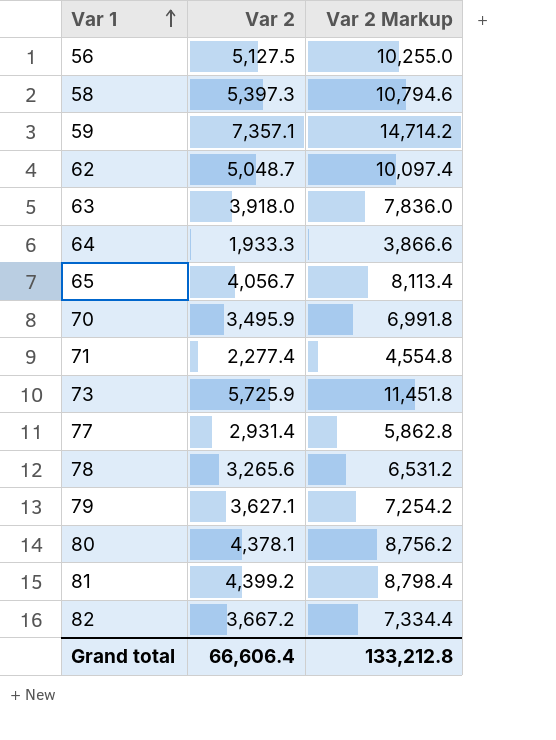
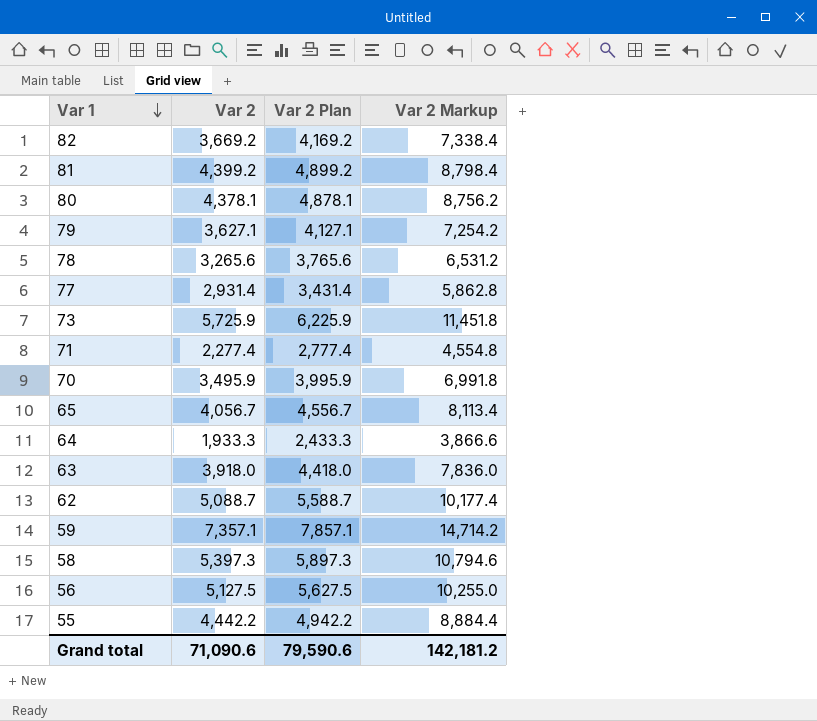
row order: Var 1 ascending -> Var 1 descending
column Var 2 Plan | formula: none -> [Var 2] + 500
82 | Var 2: 3,667.2 -> 3,669.2
82 | Var 2 Markup: 7,334.4 -> 7,338.4
62 | Var 2: 5,048.7 -> 5,088.7
62 | Var 2 Markup: 10,097.4 -> 10,177.4
row 55: none -> 4,442.2 | 4,942.2 | 8,884.4
Grand total | Var 2: 66,606.4 -> 71,090.6
Grand total | Var 2 Markup: 133,212.8 -> 142,181.2

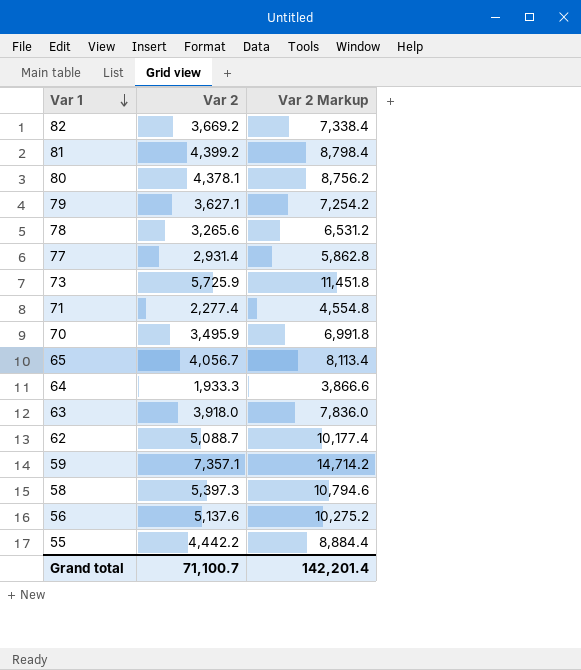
column Var 2 Plan | formula: [Var 2] + 500 -> none
56 | Var 2: 5,127.5 -> 5,137.6
56 | Var 2 Markup: 10,255.0 -> 10,275.2
Grand total | Var 2: 71,090.6 -> 71,100.7
Grand total | Var 2 Markup: 142,181.2 -> 142,201.4

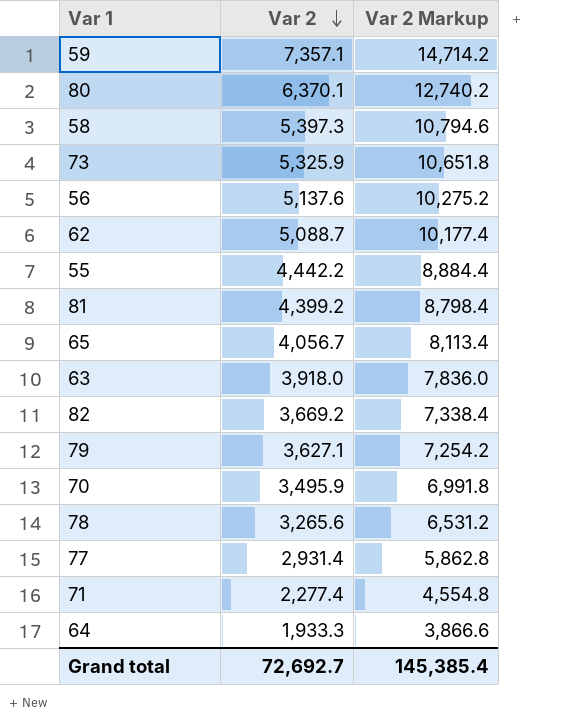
row order: Var 1 descending -> Var 2 descending
80 | Var 2: 4,378.1 -> 6,370.1
80 | Var 2 Markup: 8,756.2 -> 12,740.2
73 | Var 2: 5,725.9 -> 5,325.9
73 | Var 2 Markup: 11,451.8 -> 10,651.8
Grand total | Var 2: 71,100.7 -> 72,692.7
Grand total | Var 2 Markup: 142,201.4 -> 145,385.4

